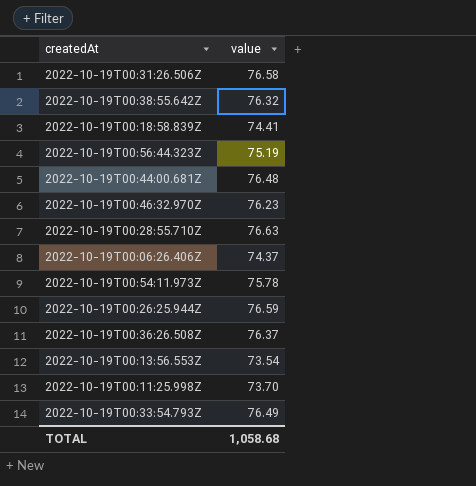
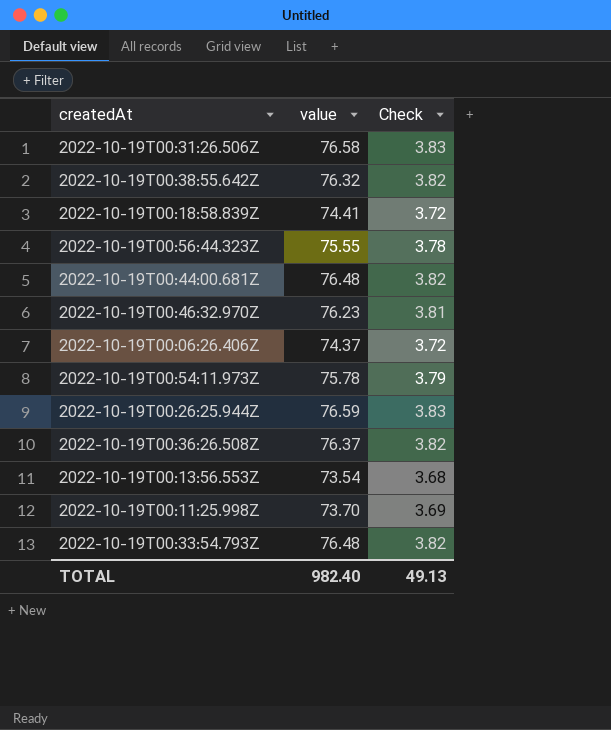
column Check | formula: none -> [value] * 0.05
row 2022-10-19T00:28:55.710Z: 76.63 -> none
2022-10-19T00:56:44.323Z | value: 75.19 -> 75.55
2022-10-19T00:33:54.793Z | value: 76.49 -> 76.48
TOTAL | value: 1,058.68 -> 982.40

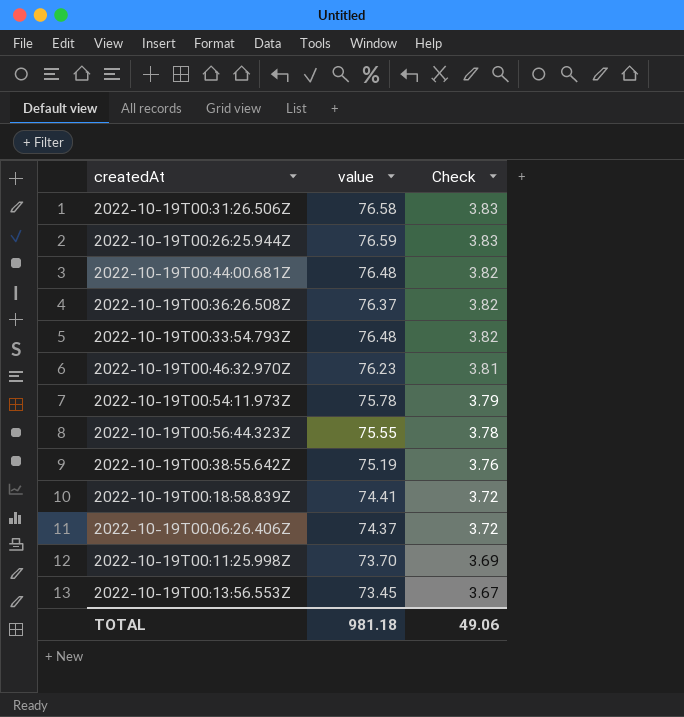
row order: none -> Check descending
2022-10-19T00:38:55.642Z | value: 76.32 -> 75.19
2022-10-19T00:38:55.642Z | Check: 3.82 -> 3.76
2022-10-19T00:13:56.553Z | value: 73.54 -> 73.45
2022-10-19T00:13:56.553Z | Check: 3.68 -> 3.67
TOTAL | value: 982.40 -> 981.18
TOTAL | Check: 49.13 -> 49.06

